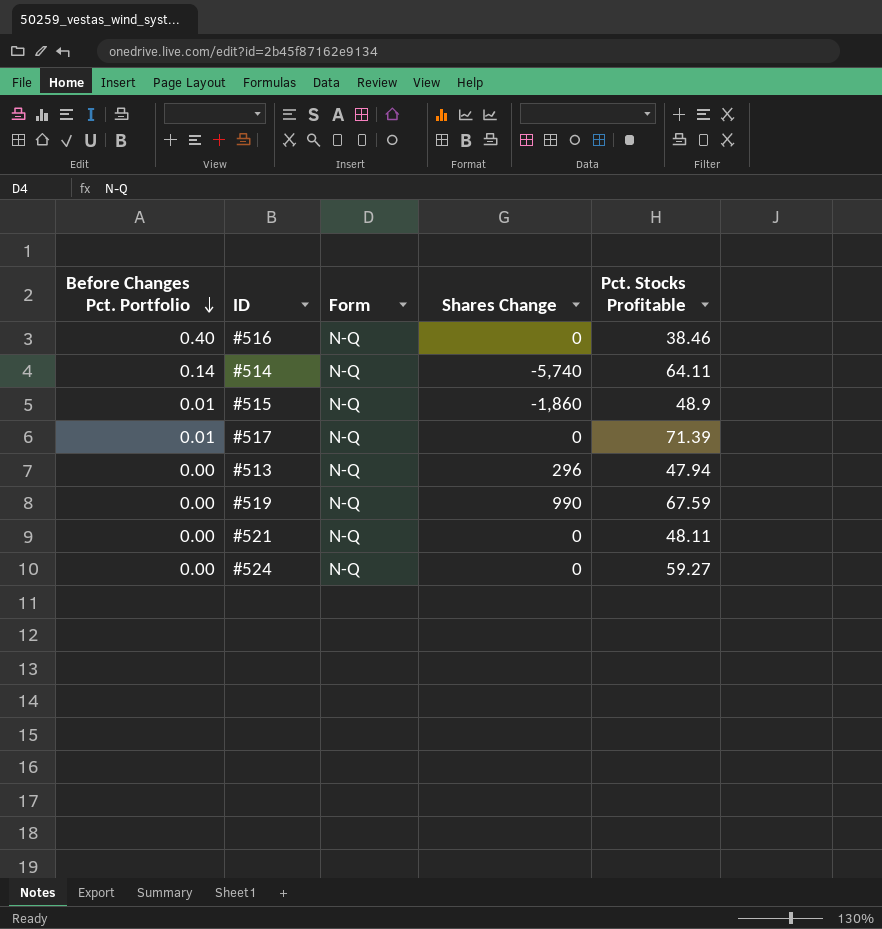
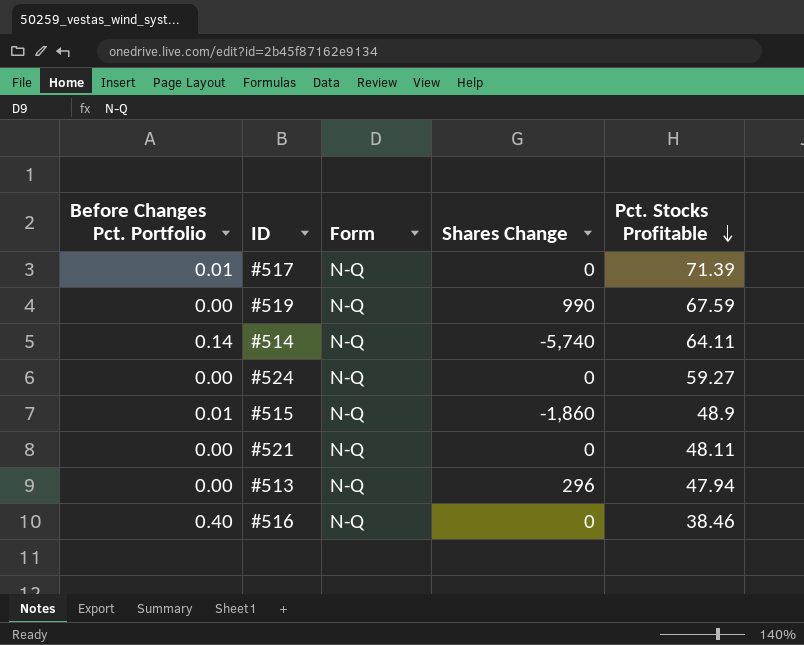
row order: Before Changes Pct. Portfolio descending -> Pct. Stocks Profitable descending

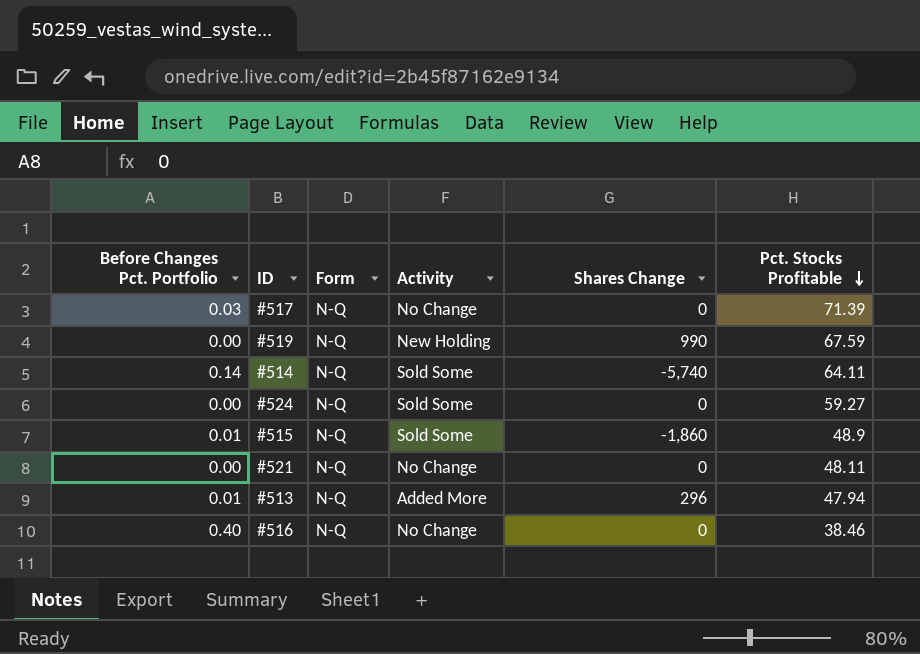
column Activity | position: none -> 4
#517 | Before Changes Pct. Portfolio: 0.01 -> 0.03
#513 | Before Changes Pct. Portfolio: 0.00 -> 0.01

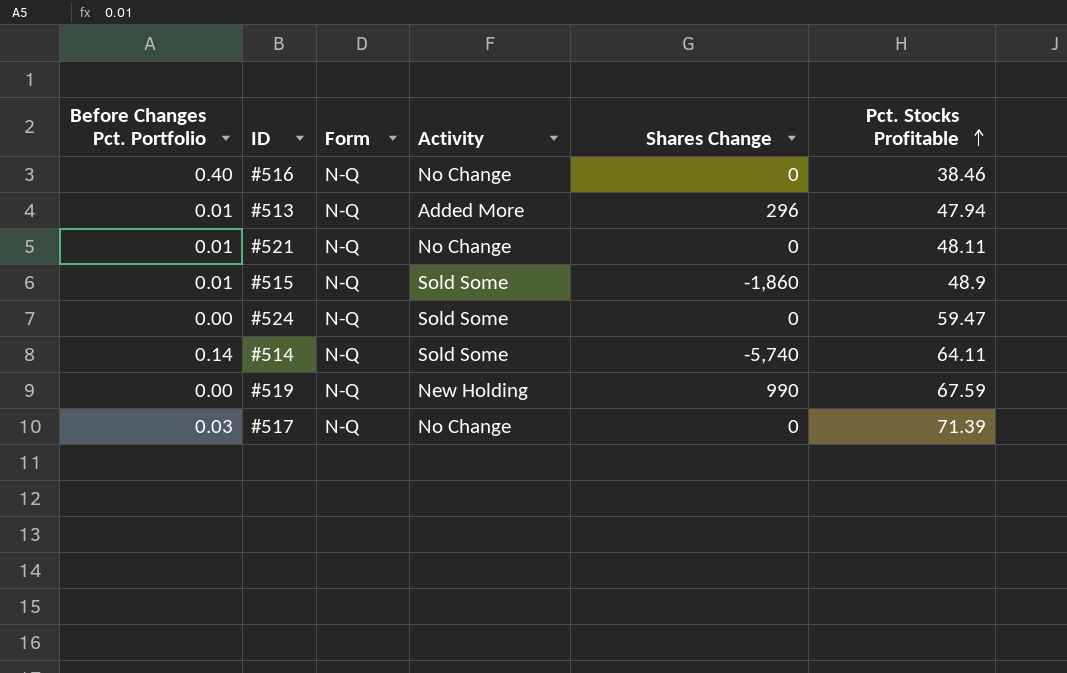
row order: Pct. Stocks Profitable descending -> Pct. Stocks Profitable ascending
#521 | Before Changes Pct. Portfolio: 0.00 -> 0.01
#524 | Pct. Stocks Profitable: 59.27 -> 59.47

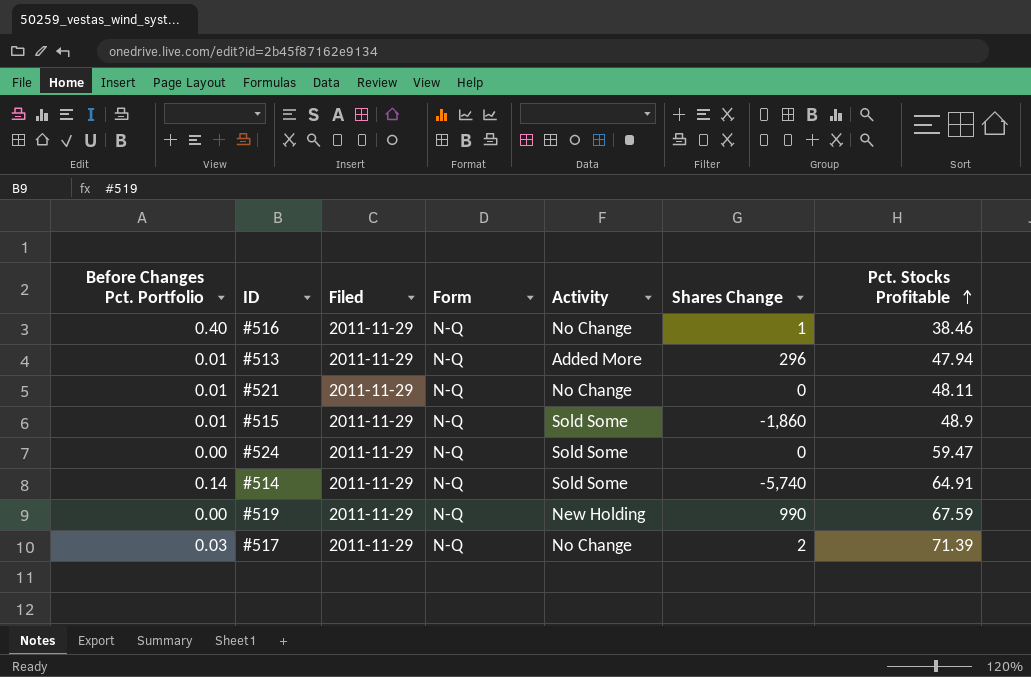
column Filed | position: none -> 3
#516 | Shares Change: 0 -> 1
#514 | Pct. Stocks Profitable: 64.11 -> 64.91
#517 | Shares Change: 0 -> 2

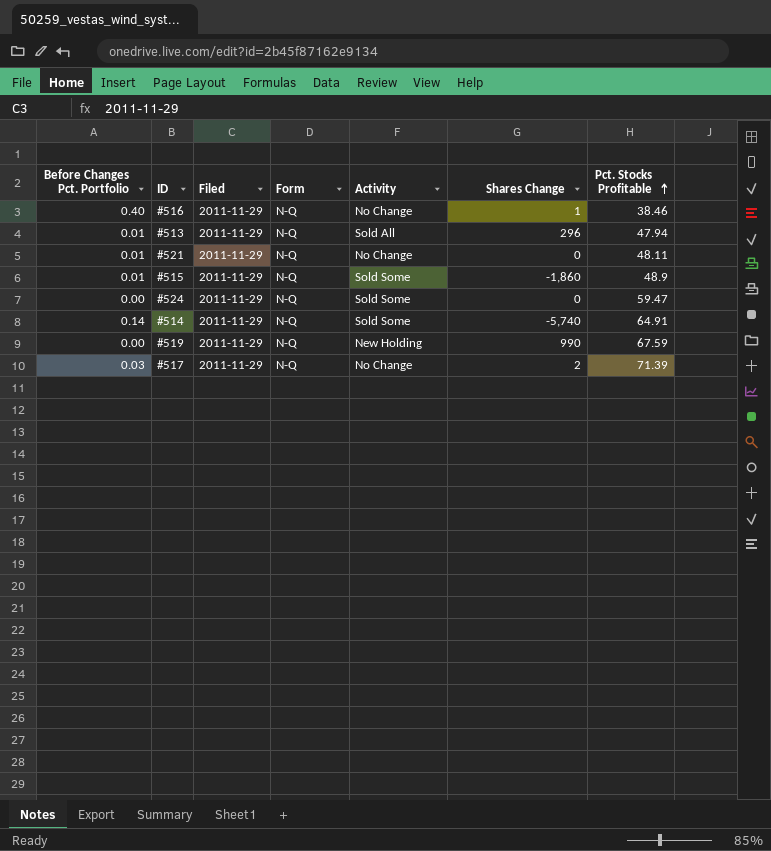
#513 | Activity: Added More -> Sold All

